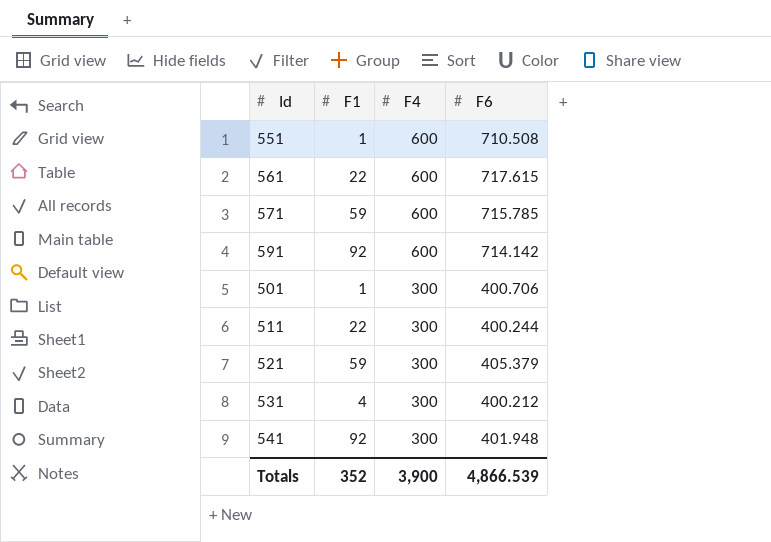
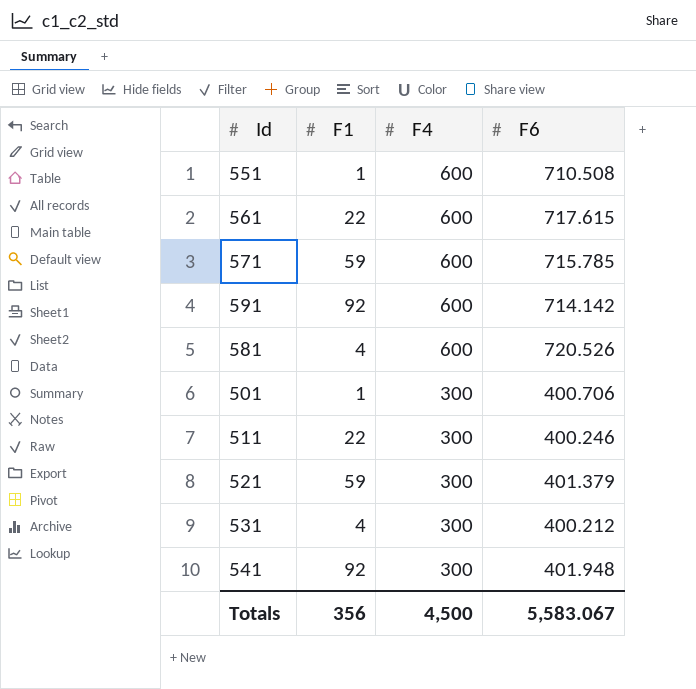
row 581: none -> 4 | 600 | 720.526
511 | F6: 400.244 -> 400.246
521 | F6: 405.379 -> 401.379
Totals | F1: 352 -> 356
Totals | F4: 3,900 -> 4,500
Totals | F6: 4,866.539 -> 5,583.067

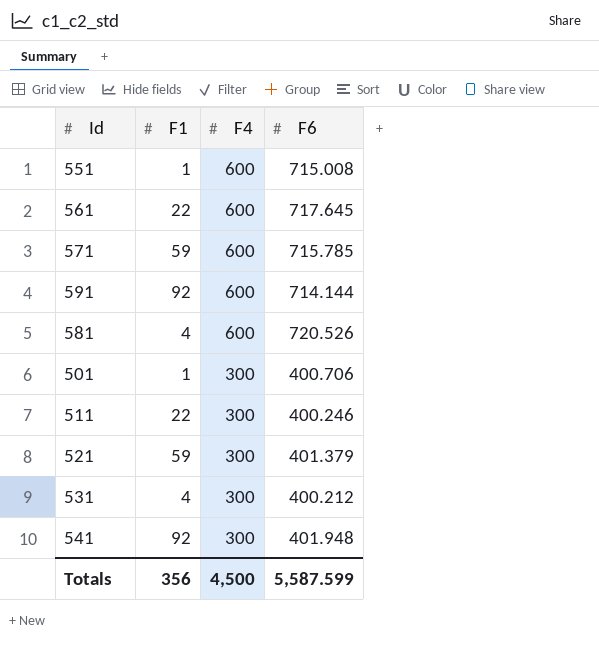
551 | F6: 710.508 -> 715.008
561 | F6: 717.615 -> 717.645
591 | F6: 714.142 -> 714.144
Totals | F6: 5,583.067 -> 5,587.599

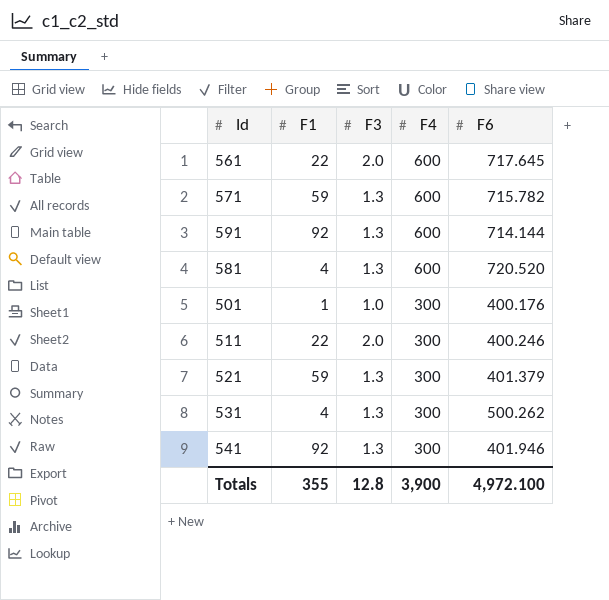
column F3 | position: none -> 3
row 551: 1 | 600 | 715.008 -> none
571 | F6: 715.785 -> 715.782
581 | F6: 720.526 -> 720.520
501 | F6: 400.706 -> 400.176
531 | F6: 400.212 -> 500.262
541 | F6: 401.948 -> 401.946
Totals | F1: 356 -> 355
Totals | F4: 4,500 -> 3,900
Totals | F6: 5,587.599 -> 4,972.100

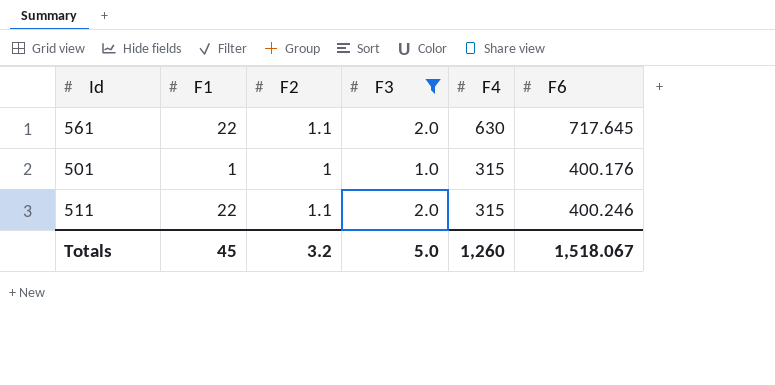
filter: none -> F3 != 1.3
column F2 | position: none -> 3
561 | F4: 600 -> 630
501 | F4: 300 -> 315
511 | F4: 300 -> 315
Totals | F1: 355 -> 45
Totals | F3: 12.8 -> 5.0
Totals | F4: 3,900 -> 1,260
Totals | F6: 4,972.100 -> 1,518.067

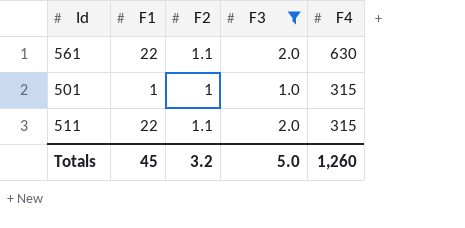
column F6 | position: 6 -> none

